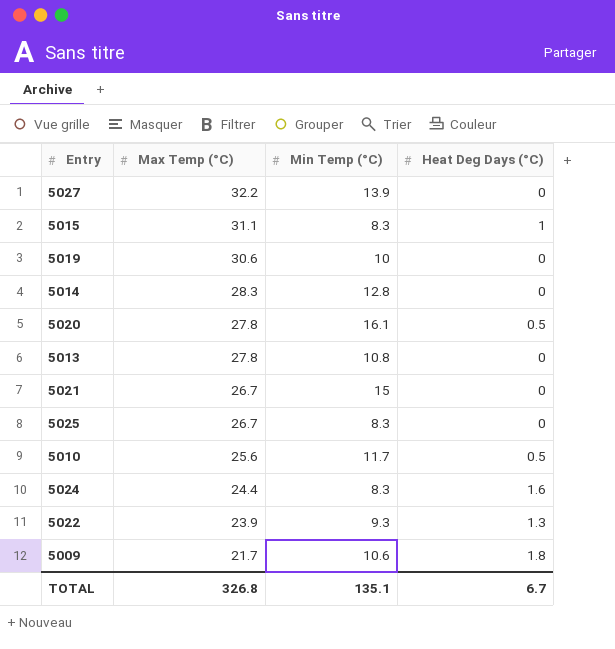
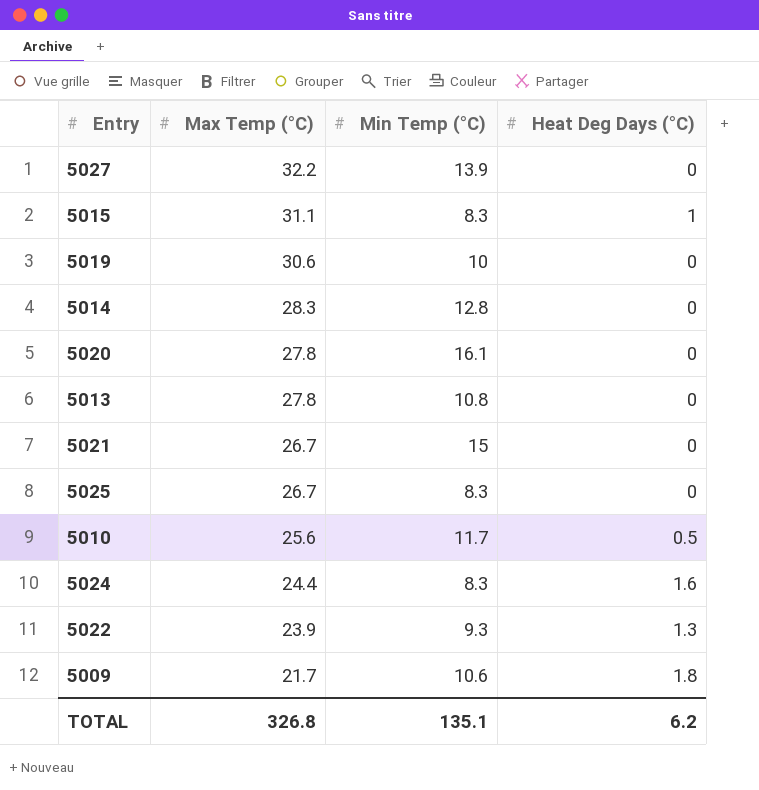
5020 | Heat Deg Days (°C): 0.5 -> 0
TOTAL | Heat Deg Days (°C): 6.7 -> 6.2

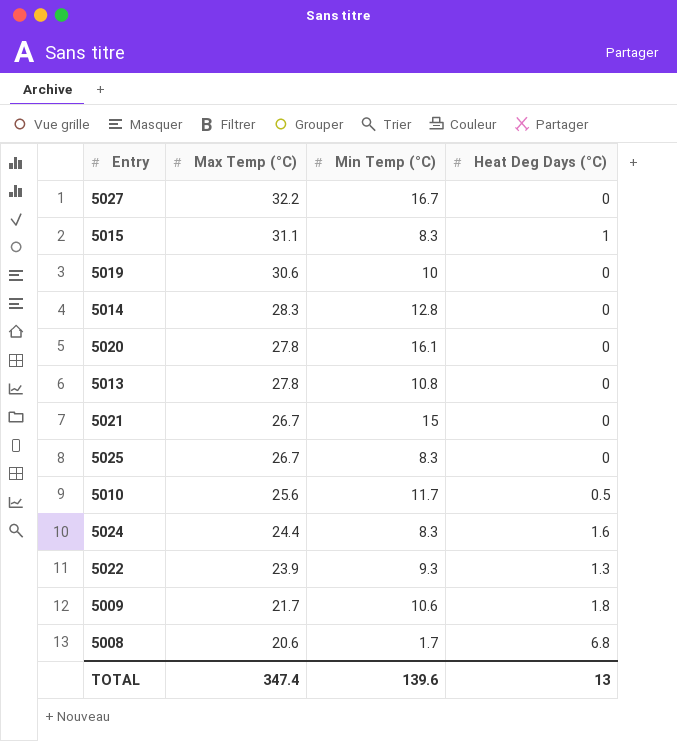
5027 | Min Temp (°C): 13.9 -> 16.7
row 5008: none -> 20.6 | 1.7 | 6.8
TOTAL | Max Temp (°C): 326.8 -> 347.4
TOTAL | Min Temp (°C): 135.1 -> 139.6
TOTAL | Heat Deg Days (°C): 6.2 -> 13

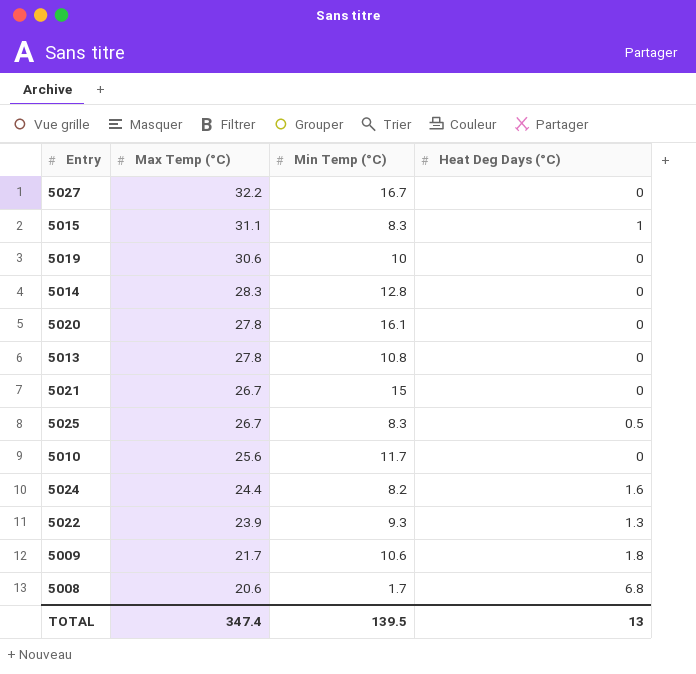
5025 | Heat Deg Days (°C): 0 -> 0.5
5010 | Heat Deg Days (°C): 0.5 -> 0
5024 | Min Temp (°C): 8.3 -> 8.2
TOTAL | Min Temp (°C): 139.6 -> 139.5

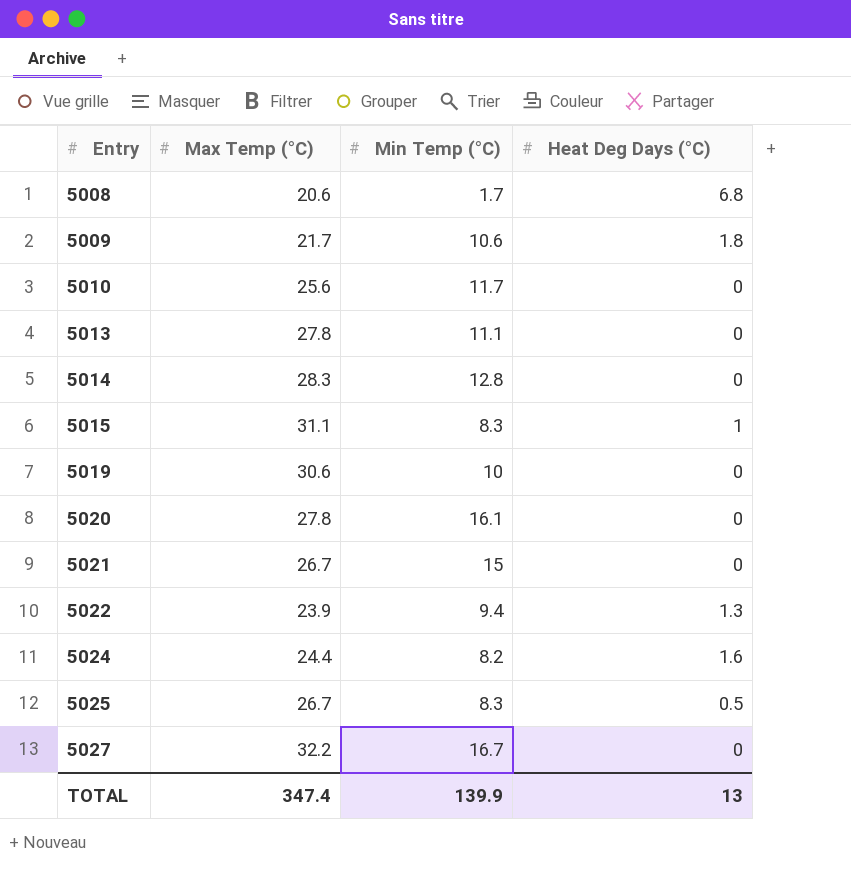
row order: Max Temp (°C) descending -> Entry ascending
5013 | Min Temp (°C): 10.8 -> 11.1
5022 | Min Temp (°C): 9.3 -> 9.4
TOTAL | Min Temp (°C): 139.5 -> 139.9

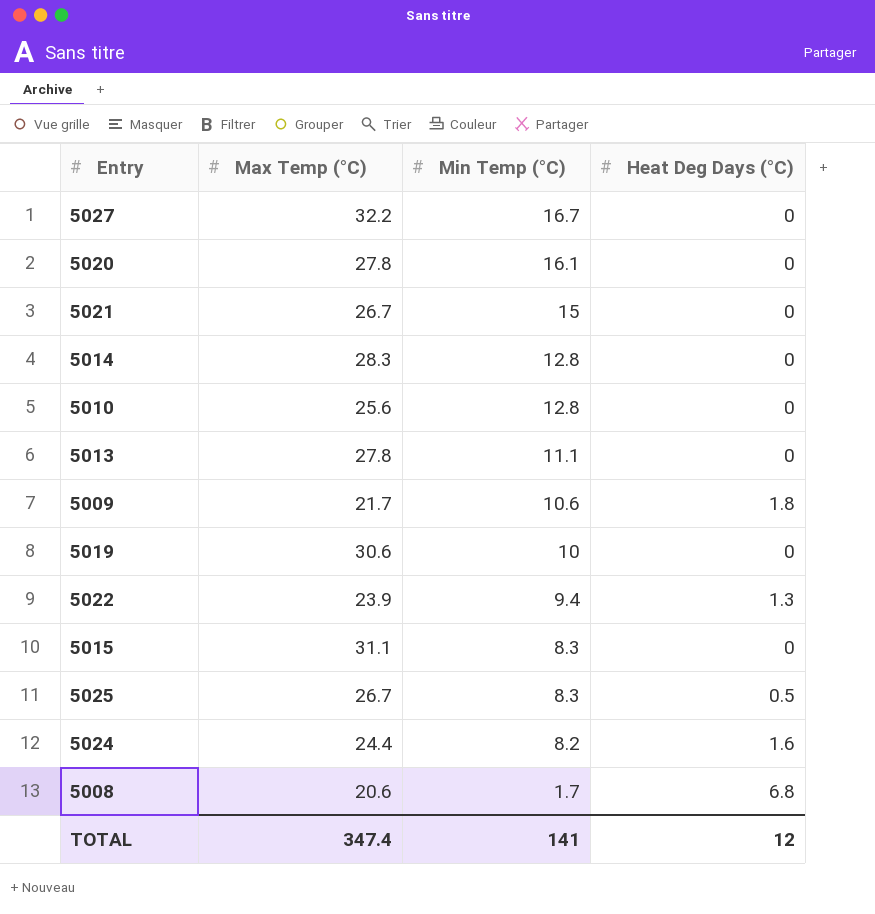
row order: Entry ascending -> Min Temp (°C) descending
5010 | Min Temp (°C): 11.7 -> 12.8
5015 | Heat Deg Days (°C): 1 -> 0
TOTAL | Min Temp (°C): 139.9 -> 141
TOTAL | Heat Deg Days (°C): 13 -> 12

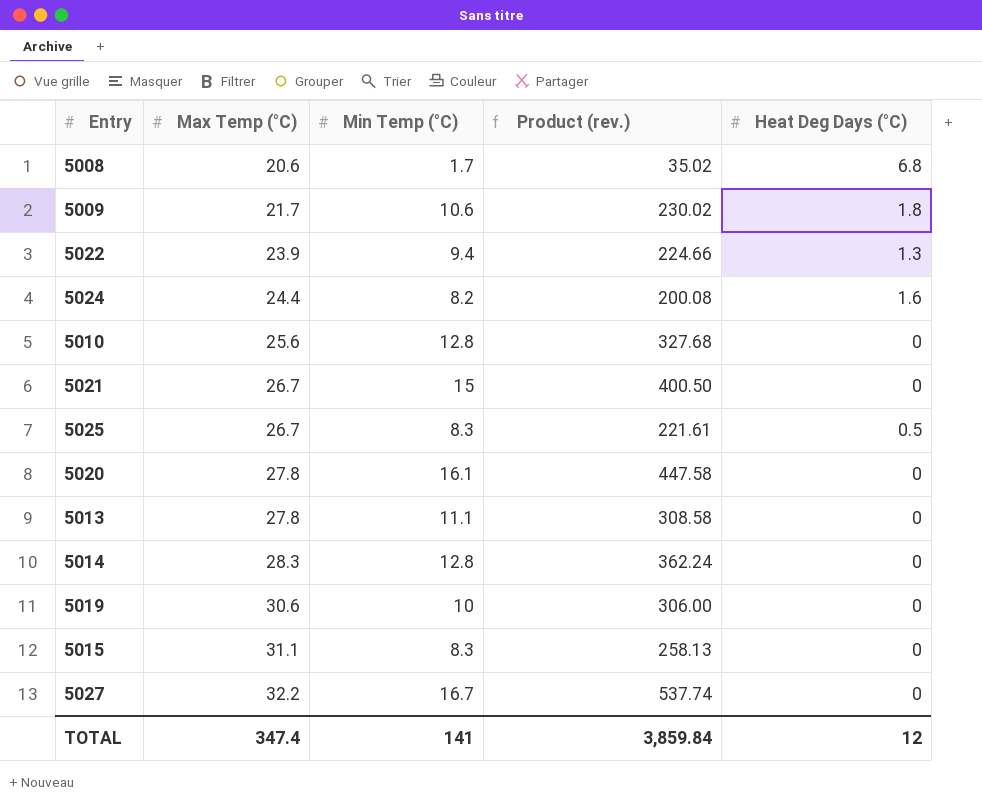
row order: Min Temp (°C) descending -> Max Temp (°C) ascending
column Product (rev.) | formula: none -> [Max Temp (°C)] * [Min Temp (°C)]

